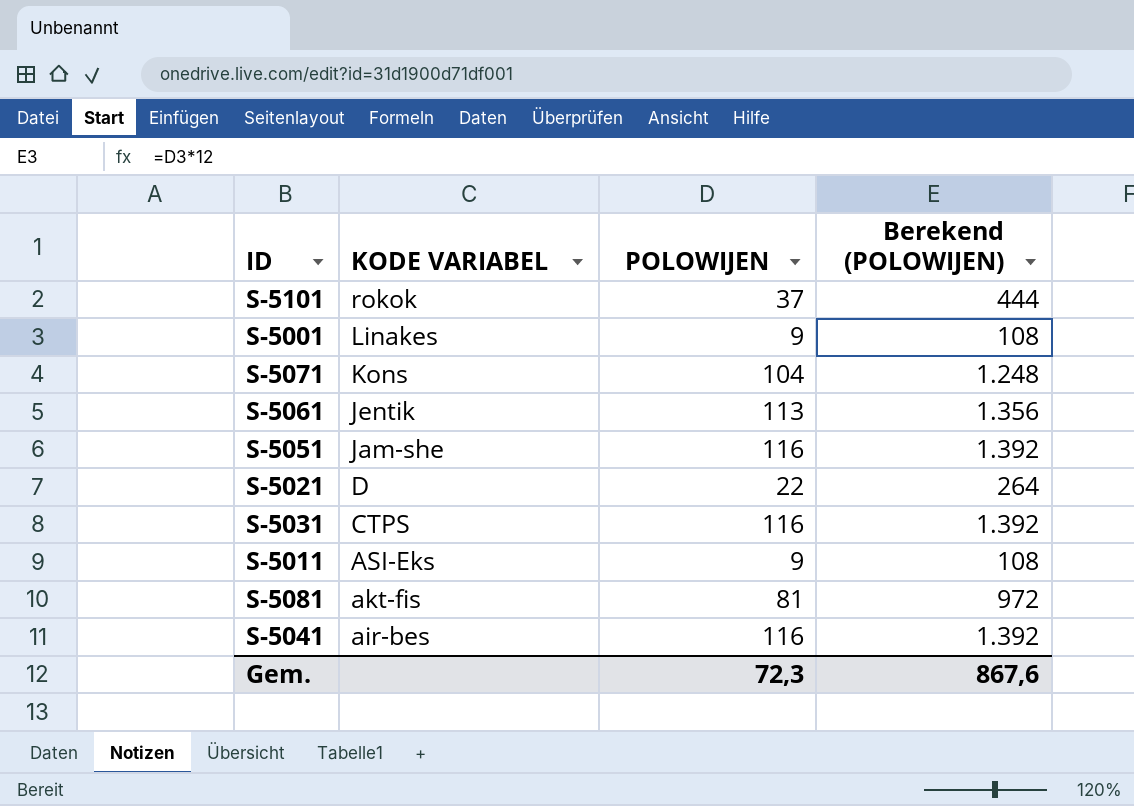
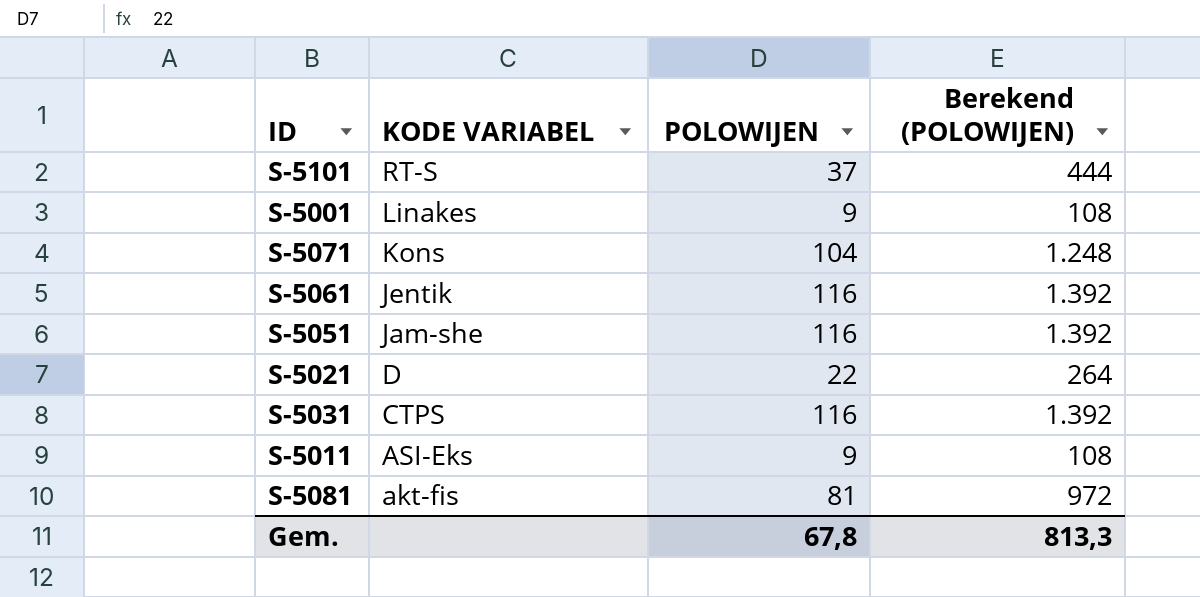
row S-5041: air-bes | 116 | 1.392 -> none
S-5101 | KODE VARIABEL: rokok -> RT-S
S-5061 | POLOWIJEN: 113 -> 116
S-5061 | Berekend (POLOWIJEN): 1.356 -> 1.392
Gem. | POLOWIJEN: 72,3 -> 67,8
Gem. | Berekend (POLOWIJEN): 867,6 -> 813,3

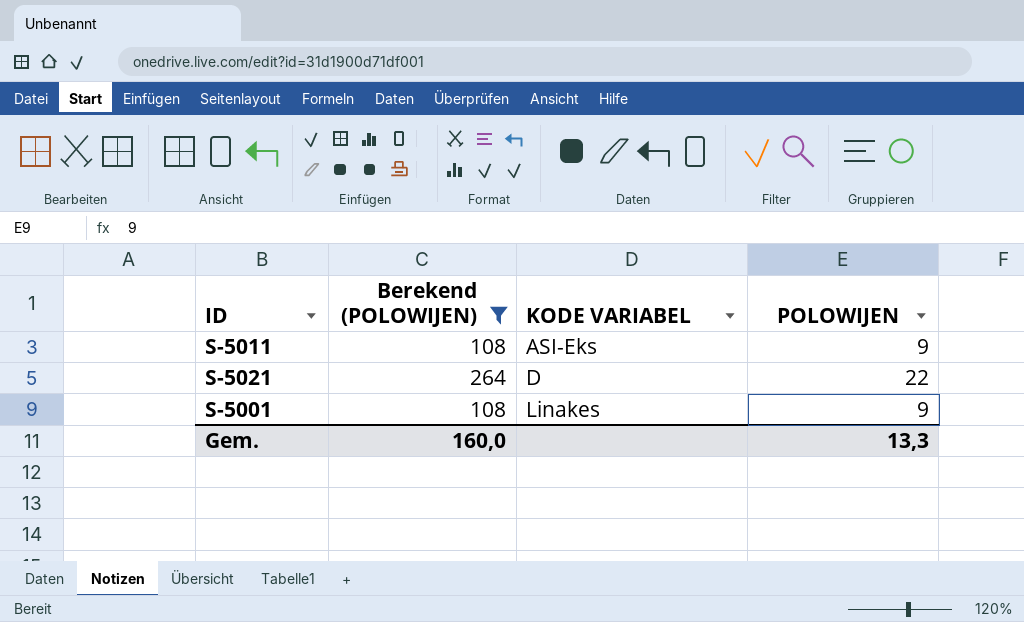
filter: none -> Berekend (POLOWIJEN) <= 264
row order: KODE VARIABEL descending -> KODE VARIABEL ascending
column Berekend (POLOWIJEN) | position: 4 -> 2
Gem. | Berekend (POLOWIJEN): 813,3 -> 160,0
Gem. | POLOWIJEN: 67,8 -> 13,3

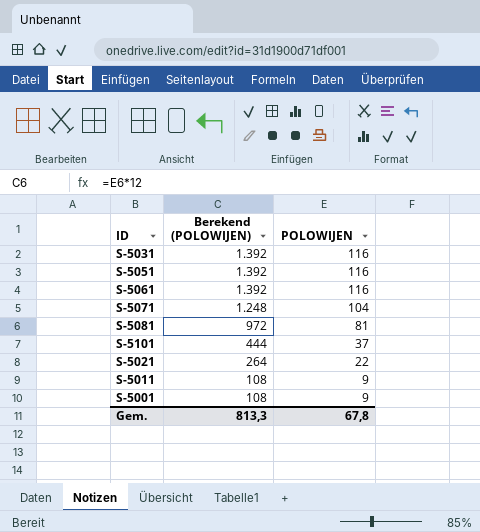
filter: Berekend (POLOWIJEN) <= 264 -> none
row order: KODE VARIABEL ascending -> Berekend (POLOWIJEN) descending
column KODE VARIABEL | position: 3 -> none
Gem. | Berekend (POLOWIJEN): 160,0 -> 813,3
Gem. | POLOWIJEN: 13,3 -> 67,8

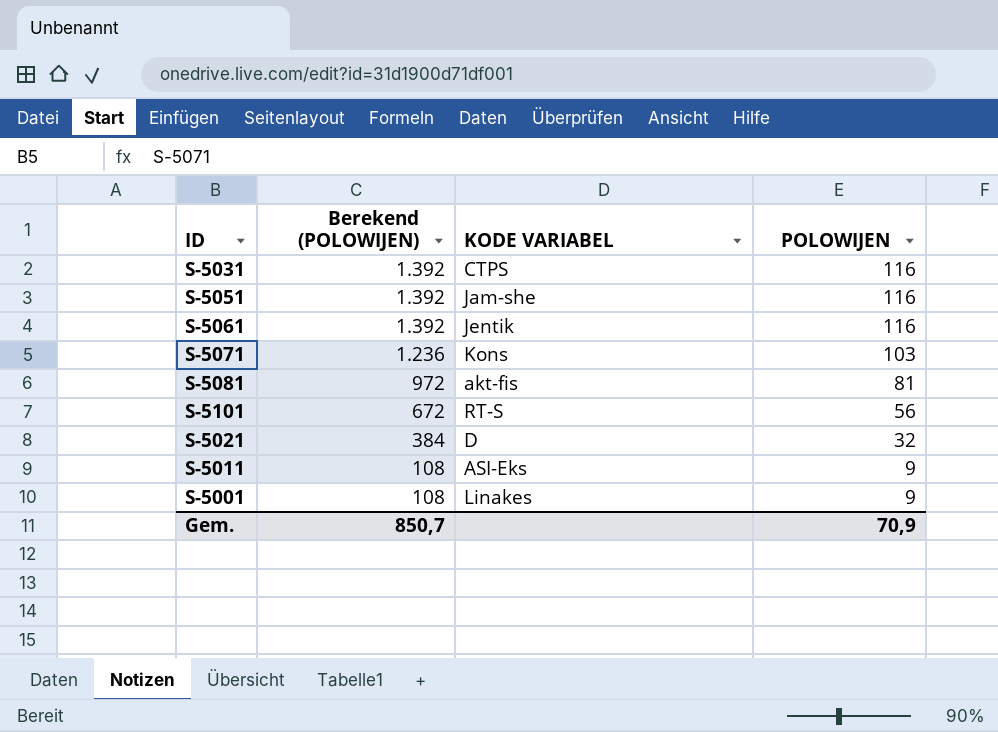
column KODE VARIABEL | position: none -> 3
S-5071 | Berekend (POLOWIJEN): 1.248 -> 1.236
S-5071 | POLOWIJEN: 104 -> 103
S-5101 | Berekend (POLOWIJEN): 444 -> 672
S-5101 | POLOWIJEN: 37 -> 56
S-5021 | Berekend (POLOWIJEN): 264 -> 384
S-5021 | POLOWIJEN: 22 -> 32
Gem. | Berekend (POLOWIJEN): 813,3 -> 850,7
Gem. | POLOWIJEN: 67,8 -> 70,9

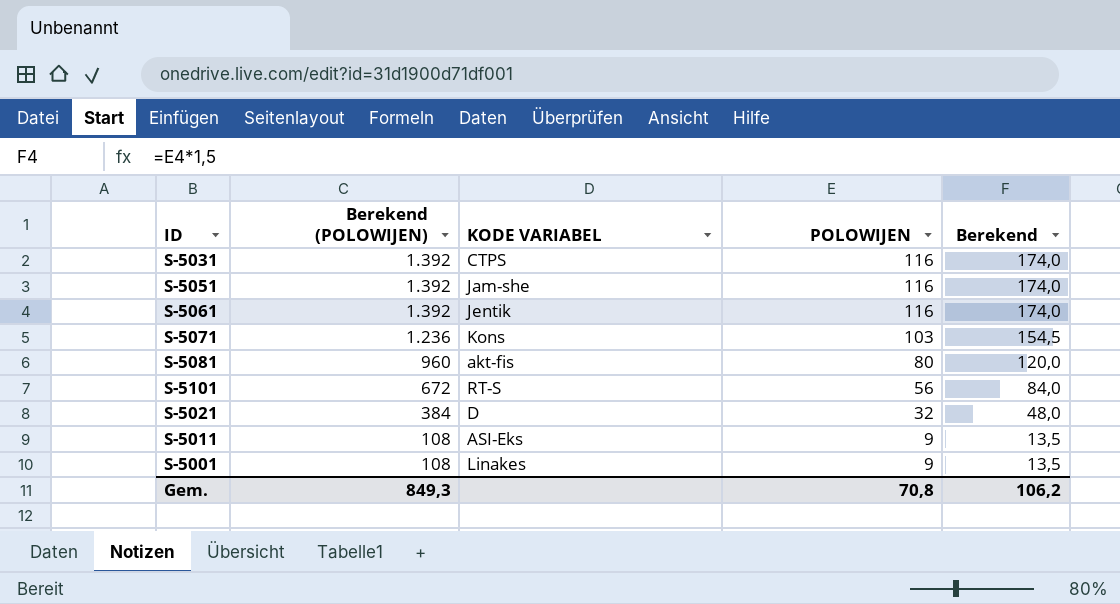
column Berekend | formula: none -> [POLOWIJEN] * 1,5
S-5081 | Berekend (POLOWIJEN): 972 -> 960
S-5081 | POLOWIJEN: 81 -> 80
Gem. | Berekend (POLOWIJEN): 850,7 -> 849,3
Gem. | POLOWIJEN: 70,9 -> 70,8

